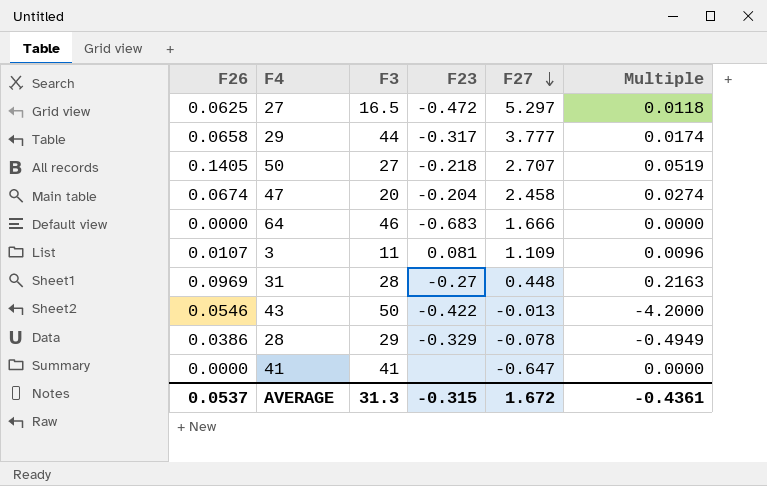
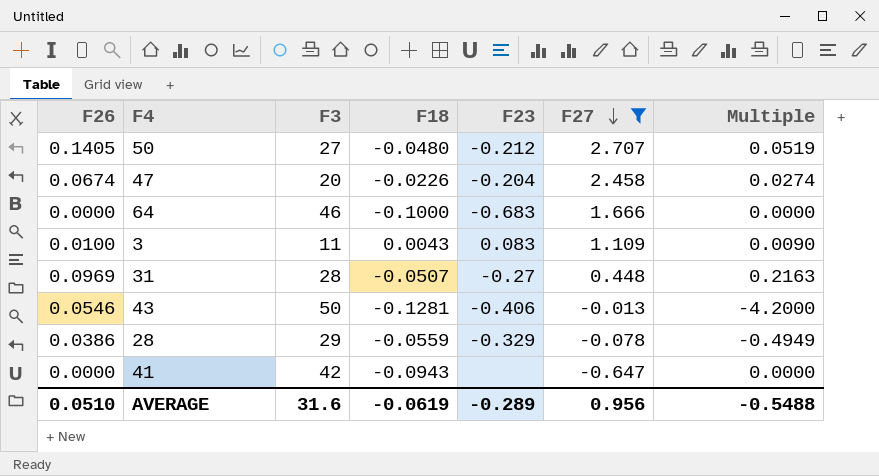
filter: none -> F27 <= 2.707
column F18 | position: none -> 4
50 | F23: -0.218 -> -0.212
3 | F26: 0.0107 -> 0.0100
3 | F23: 0.081 -> 0.083
3 | Multiple: 0.0096 -> 0.0090
43 | F23: -0.422 -> -0.406
41 | F3: 41 -> 42
AVERAGE | F26: 0.0537 -> 0.0510
AVERAGE | F3: 31.3 -> 31.6
AVERAGE | F23: -0.315 -> -0.289
AVERAGE | F27: 1.672 -> 0.956
AVERAGE | Multiple: -0.4361 -> -0.5488

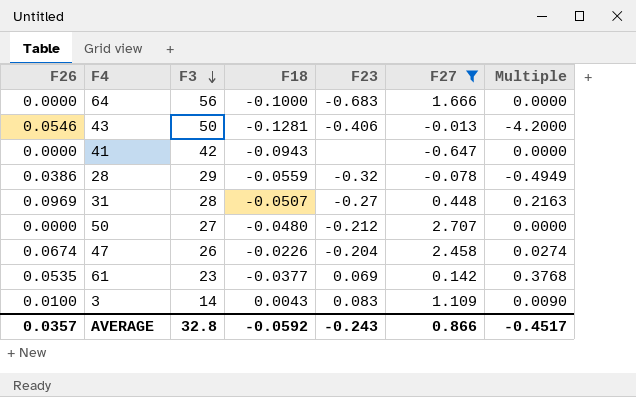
row order: F27 descending -> F3 descending
64 | F3: 46 -> 56
28 | F23: -0.329 -> -0.32
50 | F26: 0.1405 -> 0.0000
50 | Multiple: 0.0519 -> 0.0000
47 | F3: 20 -> 26
row 61: none -> 0.0535 | 23 | -0.0377 | 0.069 | 0.142 | 0.3768
3 | F3: 11 -> 14
AVERAGE | F26: 0.0510 -> 0.0357
AVERAGE | F3: 31.6 -> 32.8
AVERAGE | F18: -0.0619 -> -0.0592
AVERAGE | F23: -0.289 -> -0.243
AVERAGE | F27: 0.956 -> 0.866
AVERAGE | Multiple: -0.5488 -> -0.4517

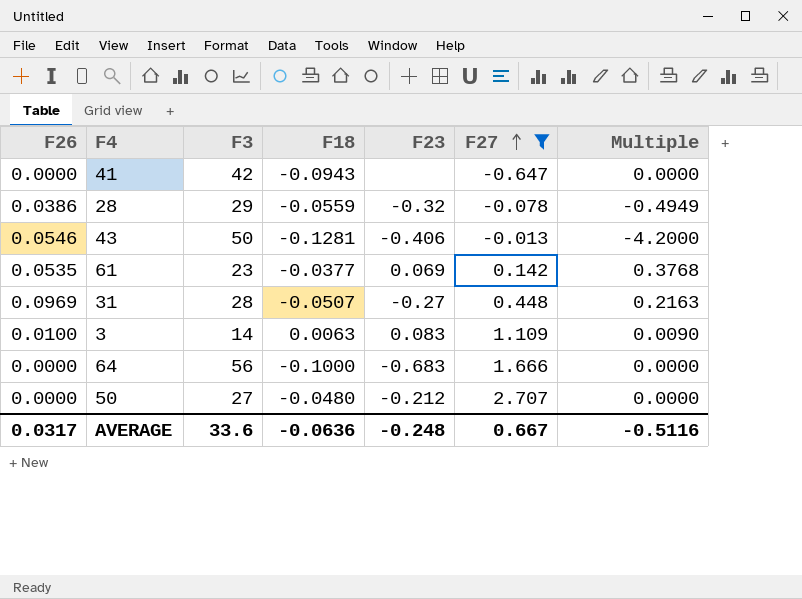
row order: F3 descending -> F27 ascending
row 47: 0.0674 | 26 | -0.0226 | -0.204 | 2.458 | 0.0274 -> none
3 | F18: 0.0043 -> 0.0063
AVERAGE | F26: 0.0357 -> 0.0317
AVERAGE | F3: 32.8 -> 33.6
AVERAGE | F18: -0.0592 -> -0.0636
AVERAGE | F23: -0.243 -> -0.248
AVERAGE | F27: 0.866 -> 0.667
AVERAGE | Multiple: -0.4517 -> -0.5116

